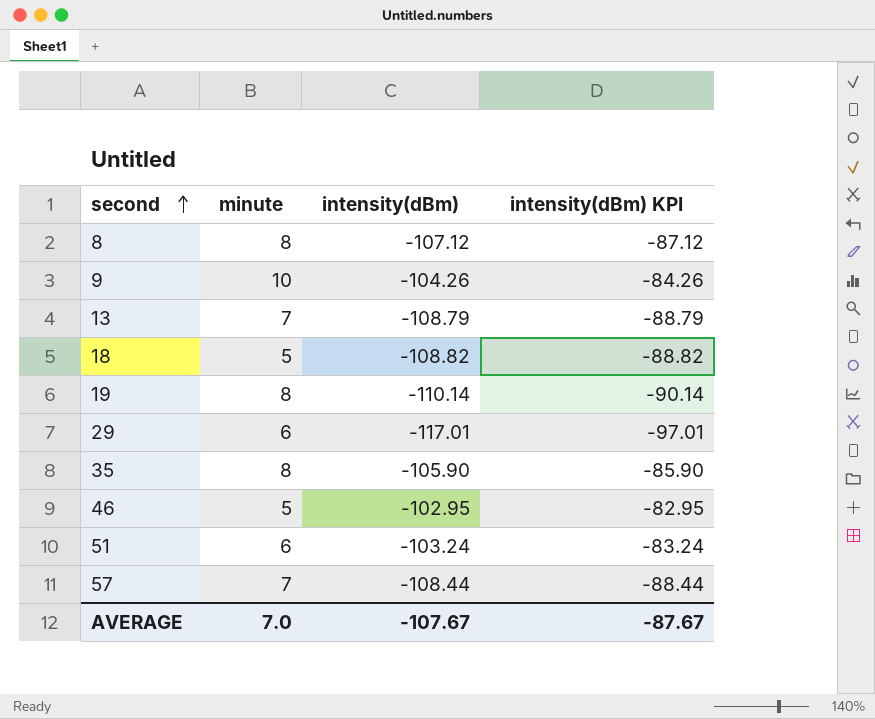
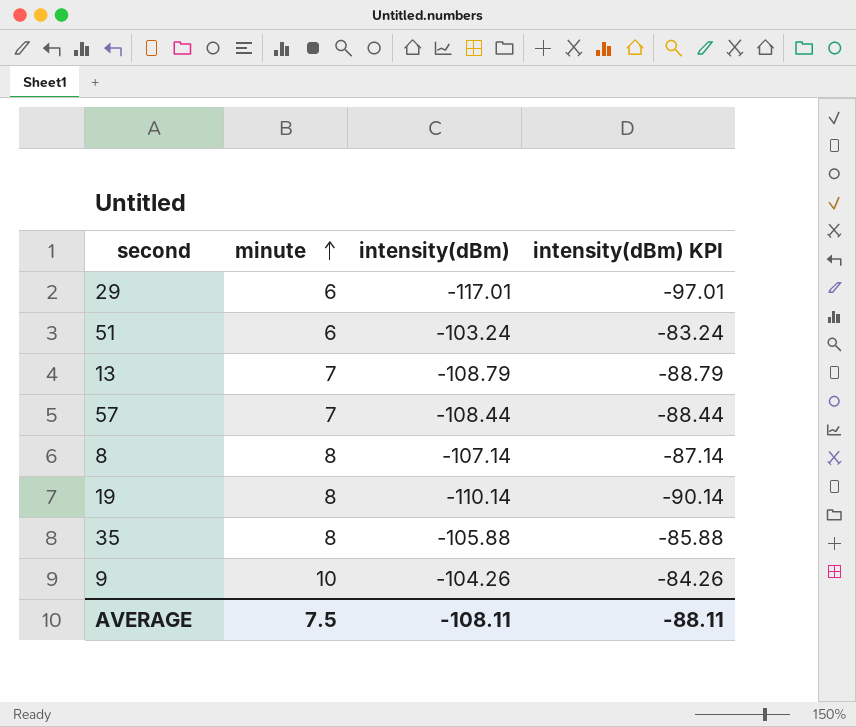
row order: second ascending -> minute ascending
row 18: 5 | -108.82 | -88.82 -> none
row 46: 5 | -102.95 | -82.95 -> none
8 | intensity(dBm): -107.12 -> -107.14
8 | intensity(dBm) KPI: -87.12 -> -87.14
35 | intensity(dBm): -105.90 -> -105.88
35 | intensity(dBm) KPI: -85.90 -> -85.88
AVERAGE | minute: 7.0 -> 7.5
AVERAGE | intensity(dBm): -107.67 -> -108.11
AVERAGE | intensity(dBm) KPI: -87.67 -> -88.11

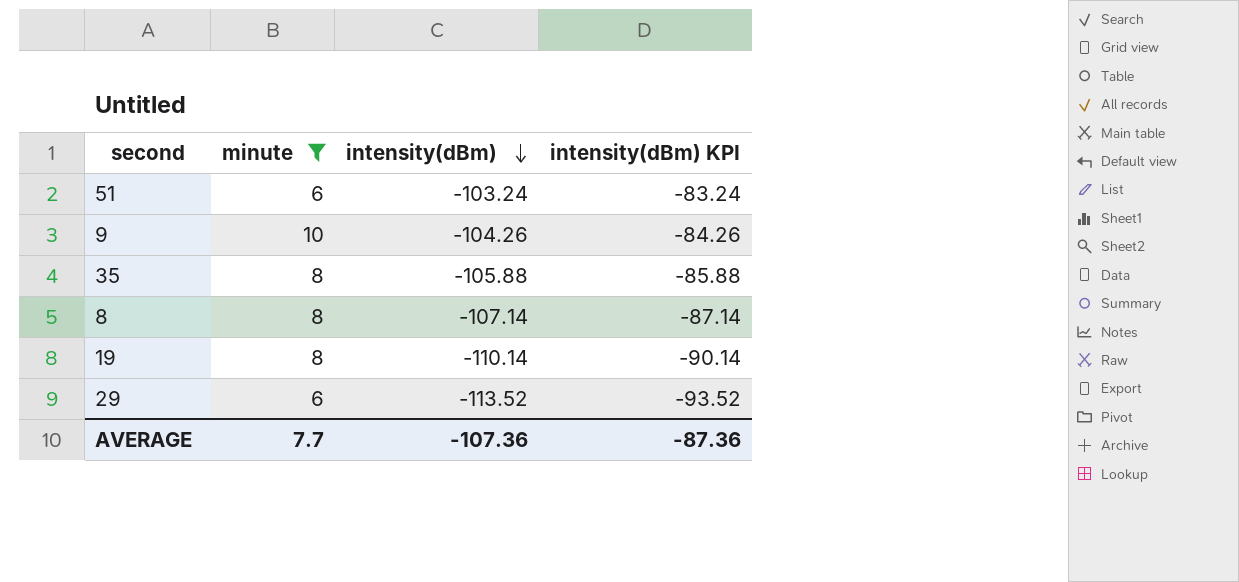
filter: none -> minute != 7
row order: minute ascending -> intensity(dBm) descending
29 | intensity(dBm): -117.01 -> -113.52
29 | intensity(dBm) KPI: -97.01 -> -93.52
AVERAGE | minute: 7.5 -> 7.7
AVERAGE | intensity(dBm): -108.11 -> -107.36
AVERAGE | intensity(dBm) KPI: -88.11 -> -87.36

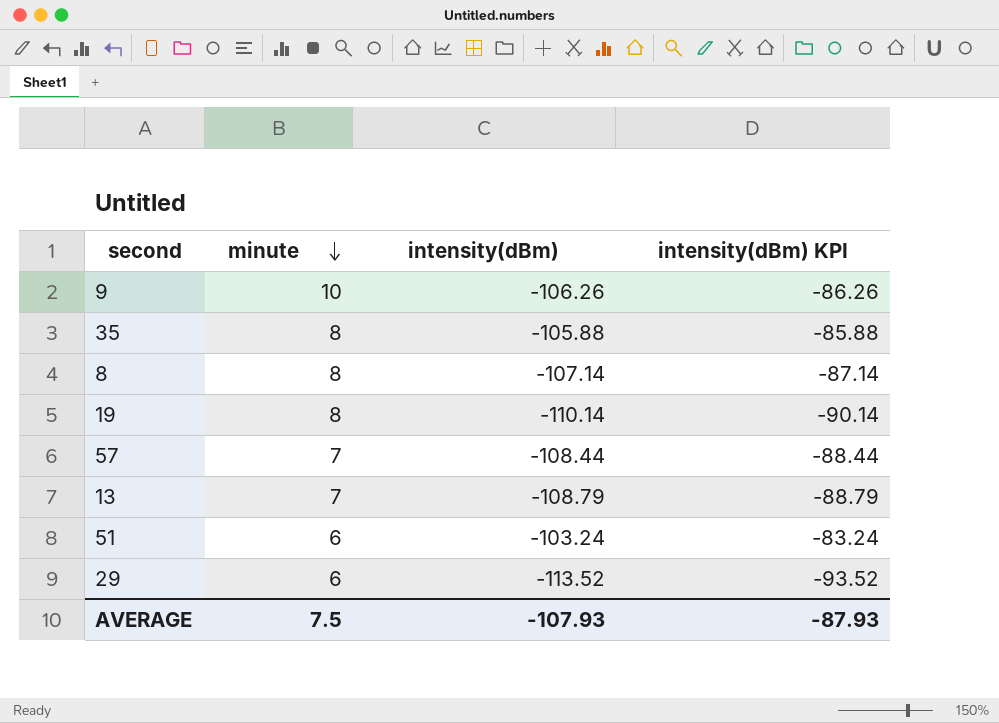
filter: minute != 7 -> none
row order: intensity(dBm) descending -> minute descending
9 | intensity(dBm): -104.26 -> -106.26
9 | intensity(dBm) KPI: -84.26 -> -86.26
AVERAGE | minute: 7.7 -> 7.5
AVERAGE | intensity(dBm): -107.36 -> -107.93
AVERAGE | intensity(dBm) KPI: -87.36 -> -87.93

